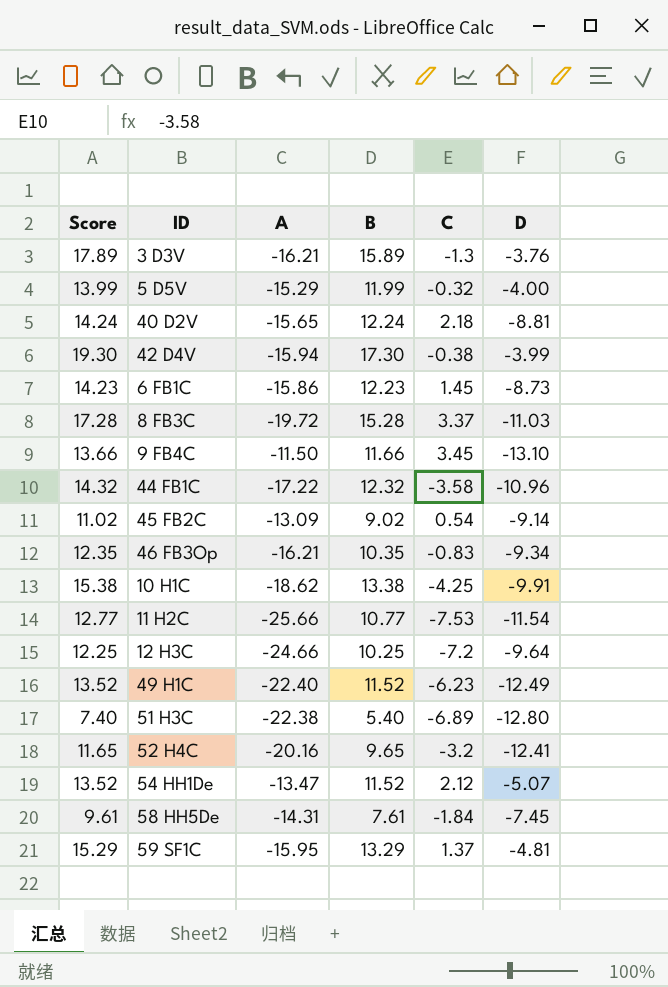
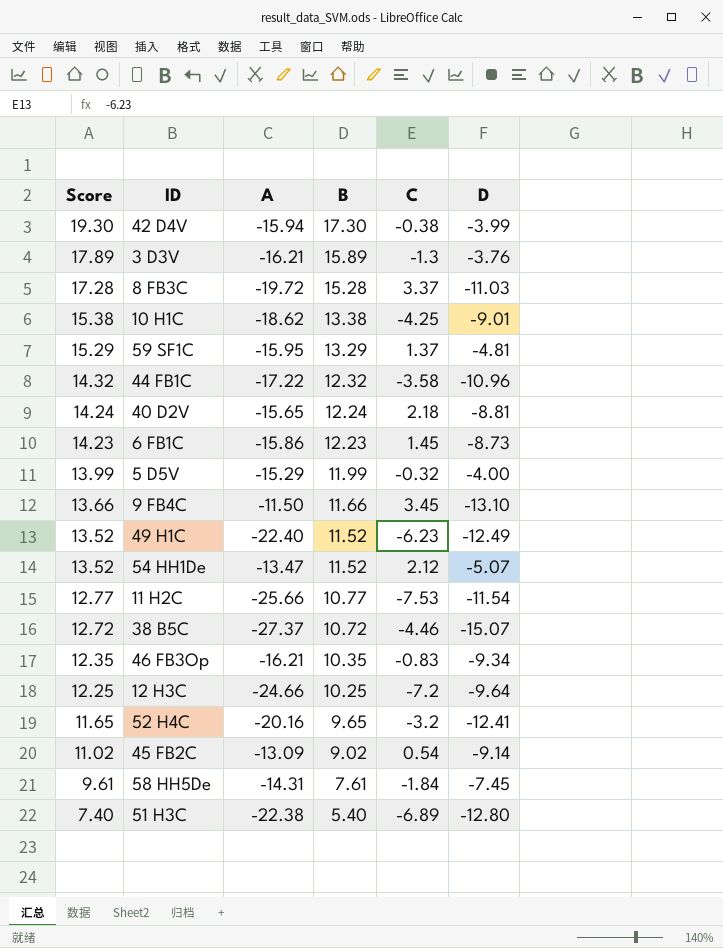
row order: none -> Score descending
10 H1C | D: -9.91 -> -9.01
row 38 B5C: none -> 12.72 | -27.37 | 10.72 | -4.46 | -15.07

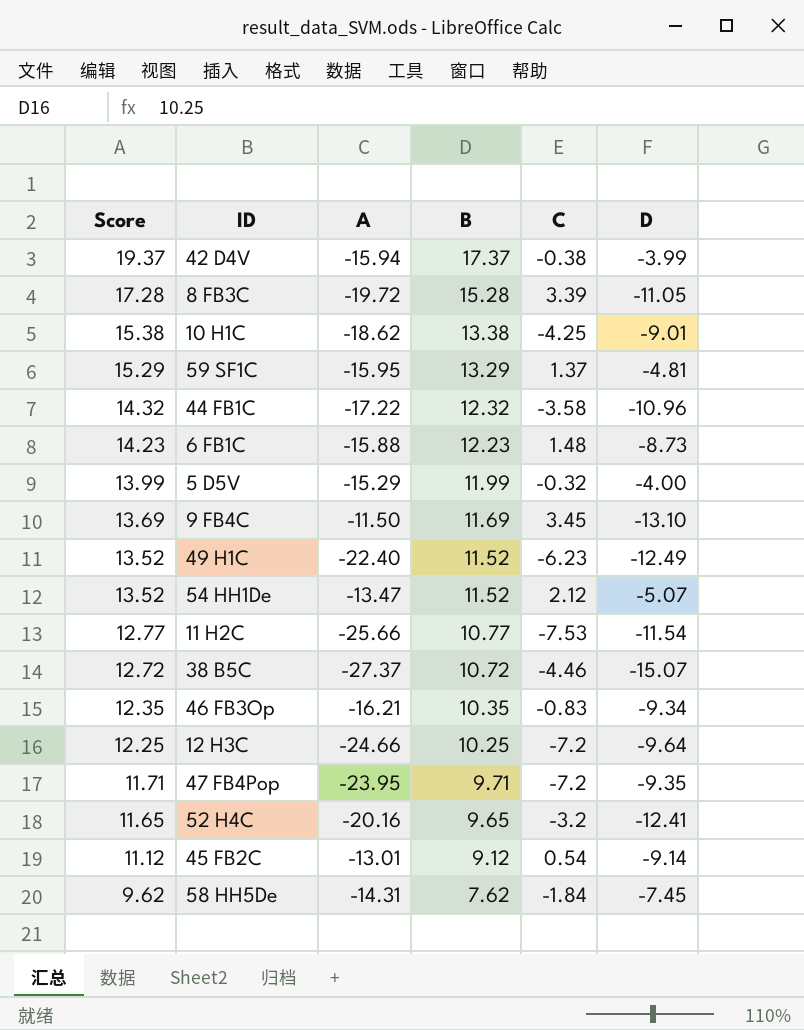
row 3 D3V: 17.89 | -16.21 | 15.89 | -1.3 | -3.76 -> none
row 40 D2V: 14.24 | -15.65 | 12.24 | 2.18 | -8.81 -> none
row 51 H3C: 7.40 | -22.38 | 5.40 | -6.89 | -12.80 -> none
42 D4V | Score: 19.30 -> 19.37
42 D4V | B: 17.30 -> 17.37
8 FB3C | C: 3.37 -> 3.39
8 FB3C | D: -11.03 -> -11.05
6 FB1C | A: -15.86 -> -15.88
6 FB1C | C: 1.45 -> 1.48
9 FB4C | Score: 13.66 -> 13.69
9 FB4C | B: 11.66 -> 11.69
row 47 FB4Pop: none -> 11.71 | -23.95 | 9.71 | -7.2 | -9.35
45 FB2C | Score: 11.02 -> 11.12
45 FB2C | A: -13.09 -> -13.01
45 FB2C | B: 9.02 -> 9.12
58 HH5De | Score: 9.61 -> 9.62
58 HH5De | B: 7.61 -> 7.62

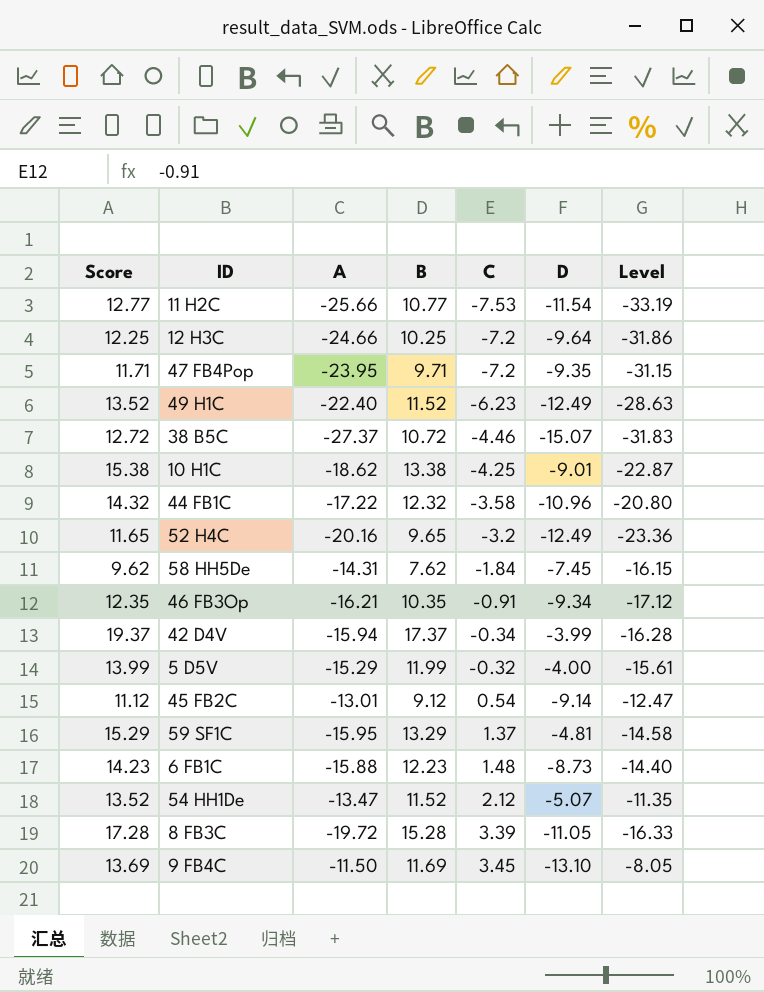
row order: Score descending -> C ascending
column Level | formula: none -> [A] + [C]
52 H4C | D: -12.41 -> -12.49
46 FB3Op | C: -0.83 -> -0.91
42 D4V | C: -0.38 -> -0.34

